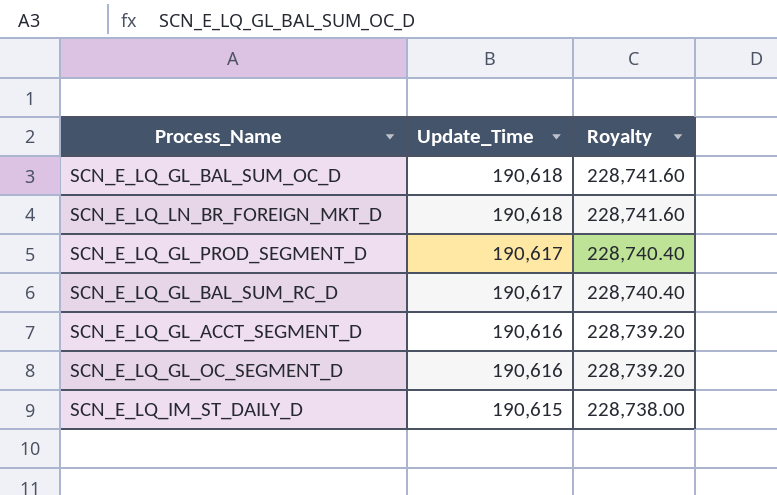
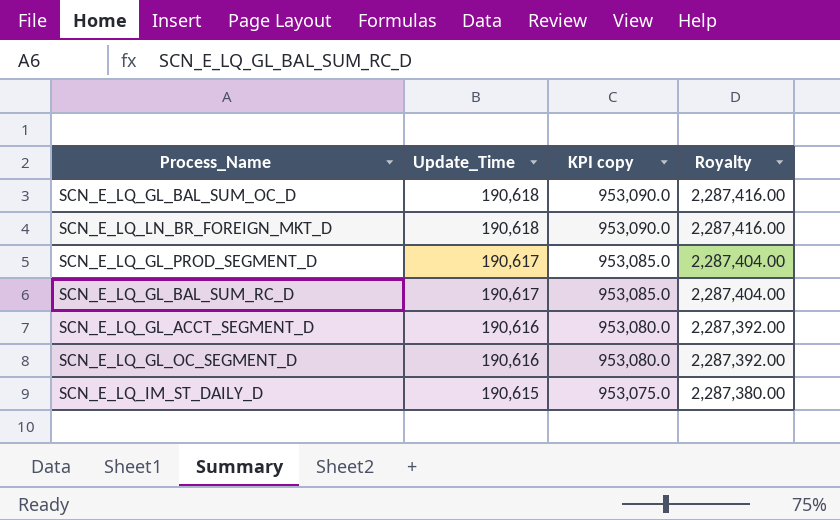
column KPI copy | formula: none -> [Update_Time] * 5
column Royalty | formula: [Update_Time] * 1.2 -> [Update_Time] * 12

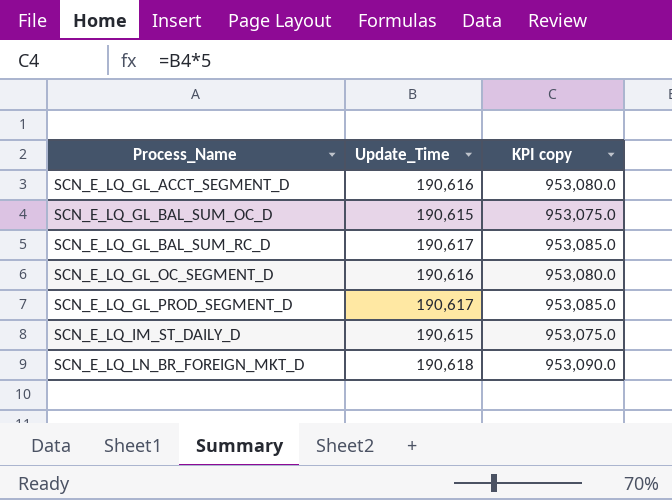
row order: Update_Time descending -> Process_Name ascending
column Royalty | formula: [Update_Time] * 12 -> none
SCN_E_LQ_GL_BAL_SUM_OC_D | Update_Time: 190,618 -> 190,615
SCN_E_LQ_GL_BAL_SUM_OC_D | KPI copy: 953,090.0 -> 953,075.0

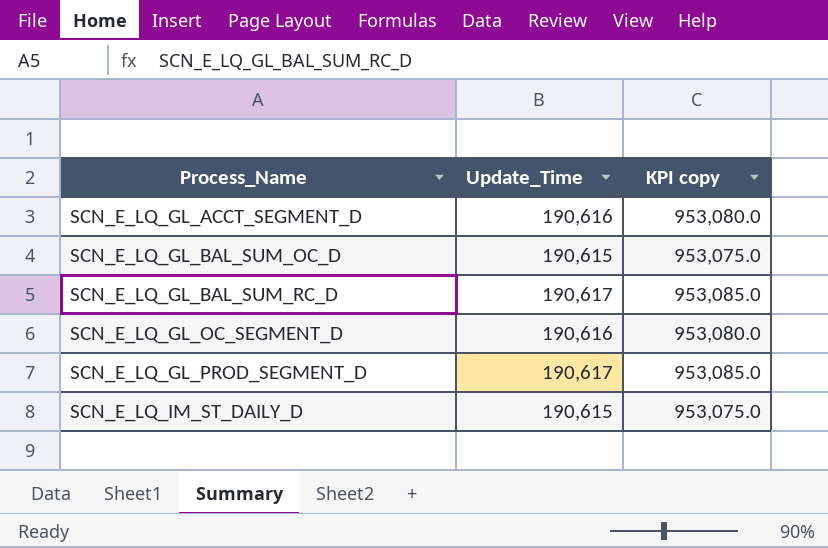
row SCN_E_LQ_LN_BR_FOREIGN_MKT_D: 190,618 | 953,090.0 -> none

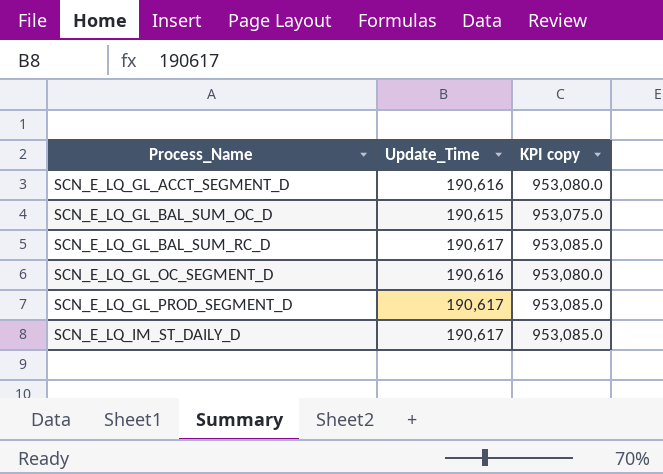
SCN_E_LQ_IM_ST_DAILY_D | Update_Time: 190,615 -> 190,617
SCN_E_LQ_IM_ST_DAILY_D | KPI copy: 953,075.0 -> 953,085.0

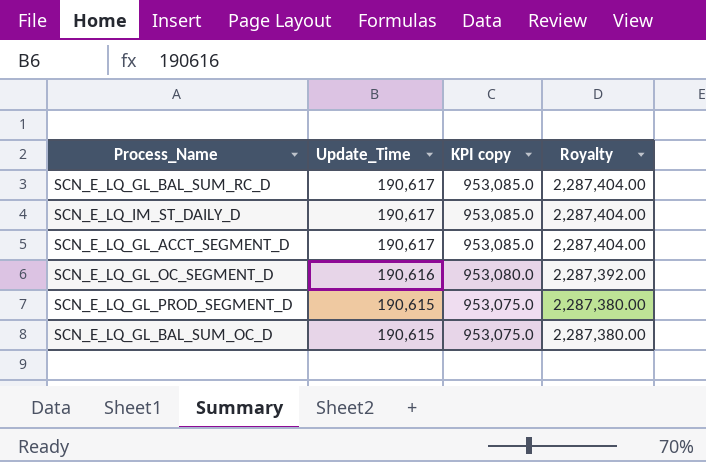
row order: Process_Name ascending -> Update_Time descending
column Royalty | formula: none -> [Update_Time] * 12
SCN_E_LQ_GL_ACCT_SEGMENT_D | Update_Time: 190,616 -> 190,617
SCN_E_LQ_GL_ACCT_SEGMENT_D | KPI copy: 953,080.0 -> 953,085.0
SCN_E_LQ_GL_PROD_SEGMENT_D | Update_Time: 190,617 -> 190,615
SCN_E_LQ_GL_PROD_SEGMENT_D | KPI copy: 953,085.0 -> 953,075.0

